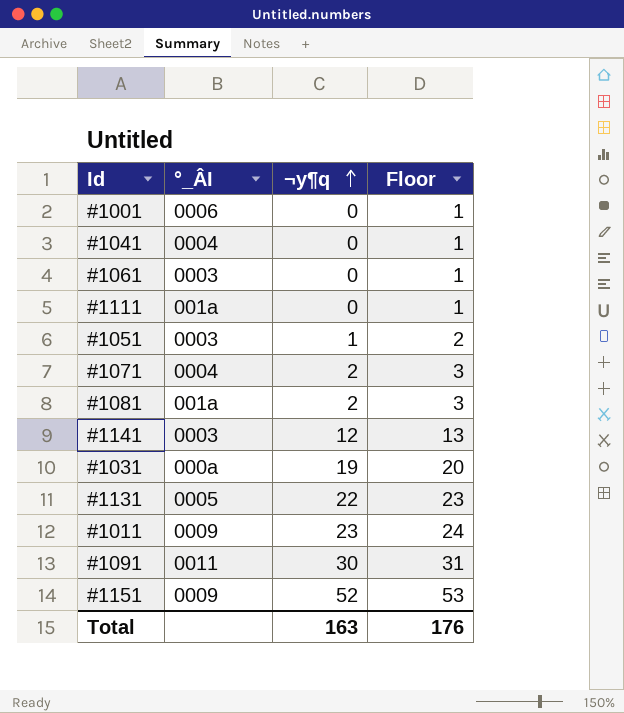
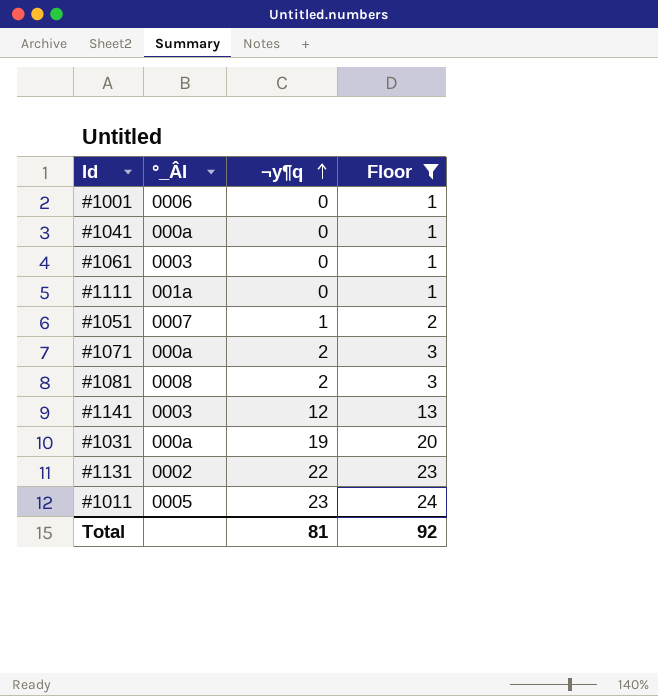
filter: none -> Floor <= 24
#1041 | °_ÂI: 0004 -> 000a
#1051 | °_ÂI: 0003 -> 0007
#1071 | °_ÂI: 0004 -> 000a
#1081 | °_ÂI: 001a -> 0008
#1131 | °_ÂI: 0005 -> 0002
#1011 | °_ÂI: 0009 -> 0005
Total | ¬y¶q: 163 -> 81
Total | Floor: 176 -> 92

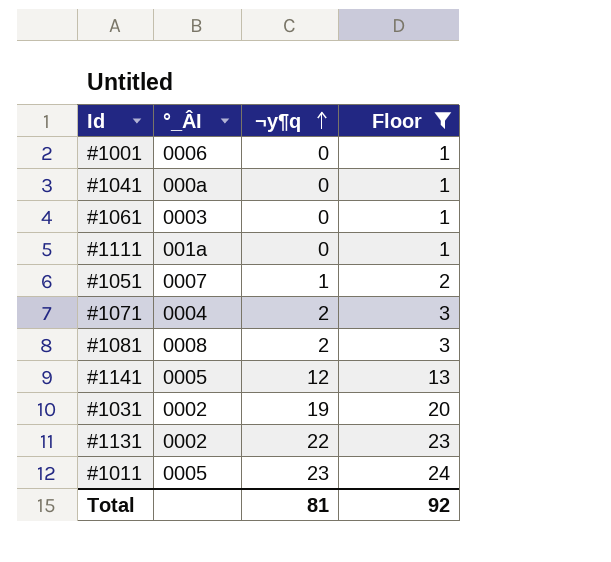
#1071 | °_ÂI: 000a -> 0004
#1141 | °_ÂI: 0003 -> 0005
#1031 | °_ÂI: 000a -> 0002

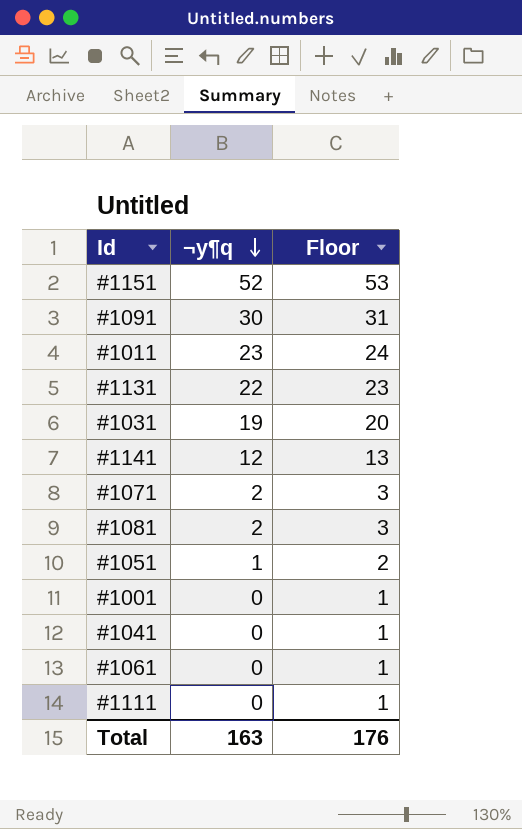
filter: Floor <= 24 -> none
row order: ¬y¶q ascending -> ¬y¶q descending
column °_ÂI | position: 2 -> none
Total | ¬y¶q: 81 -> 163
Total | Floor: 92 -> 176

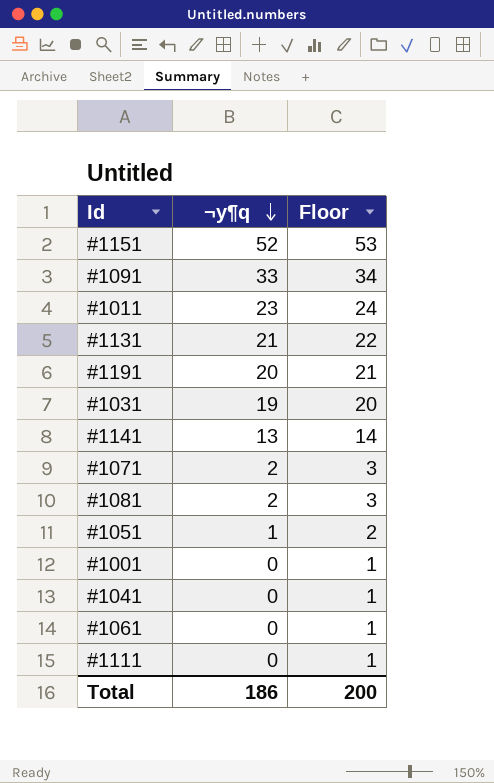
#1091 | ¬y¶q: 30 -> 33
#1091 | Floor: 31 -> 34
#1131 | ¬y¶q: 22 -> 21
#1131 | Floor: 23 -> 22
row #1191: none -> 20 | 21
#1141 | ¬y¶q: 12 -> 13
#1141 | Floor: 13 -> 14
Total | ¬y¶q: 163 -> 186
Total | Floor: 176 -> 200

